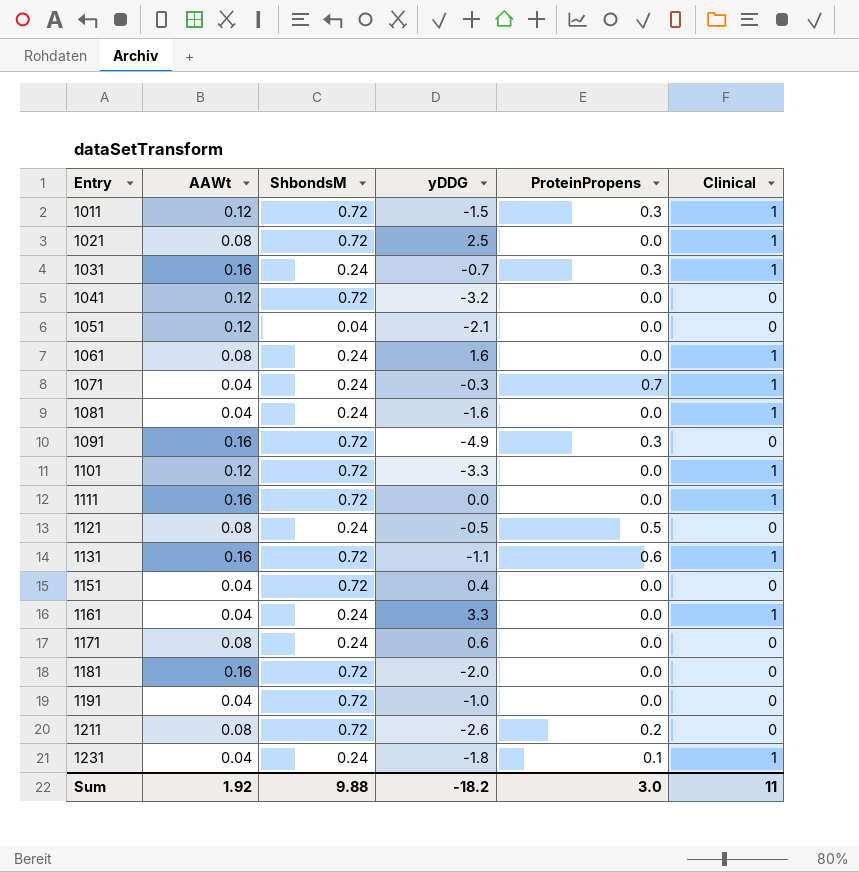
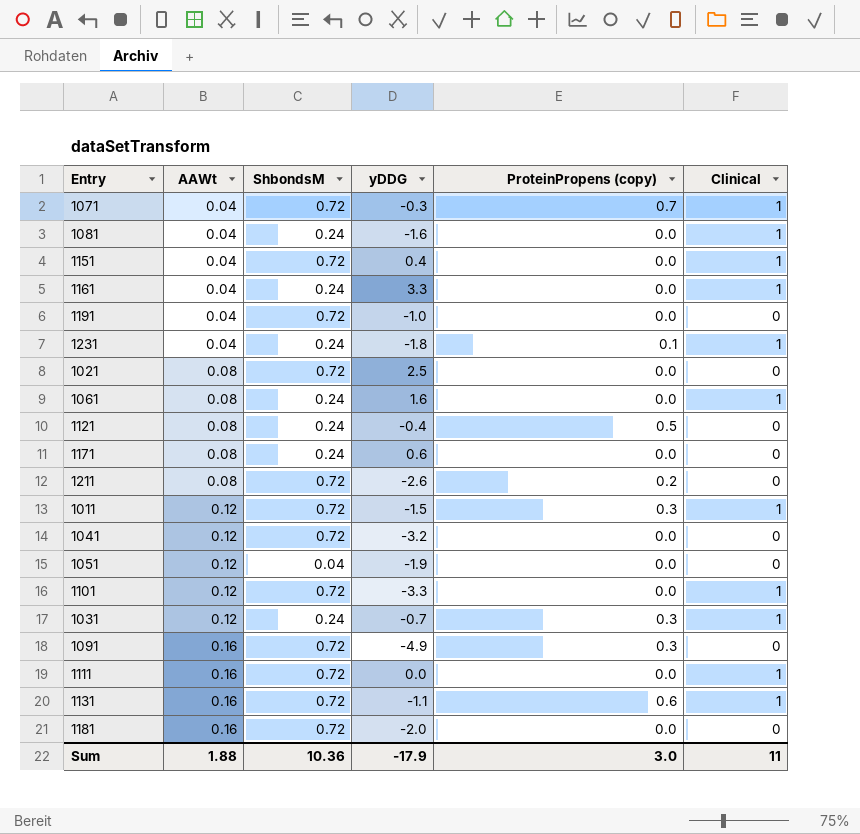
row order: Entry ascending -> AAWt ascending
column name: ProteinPropens -> ProteinPropens (copy)
1071 | ShbondsM: 0.24 -> 0.72
1151 | Clinical: 0 -> 1
1021 | Clinical: 1 -> 0
1121 | yDDG: -0.5 -> -0.4
1051 | yDDG: -2.1 -> -1.9
1031 | AAWt: 0.16 -> 0.12
Sum | AAWt: 1.92 -> 1.88
Sum | ShbondsM: 9.88 -> 10.36
Sum | yDDG: -18.2 -> -17.9

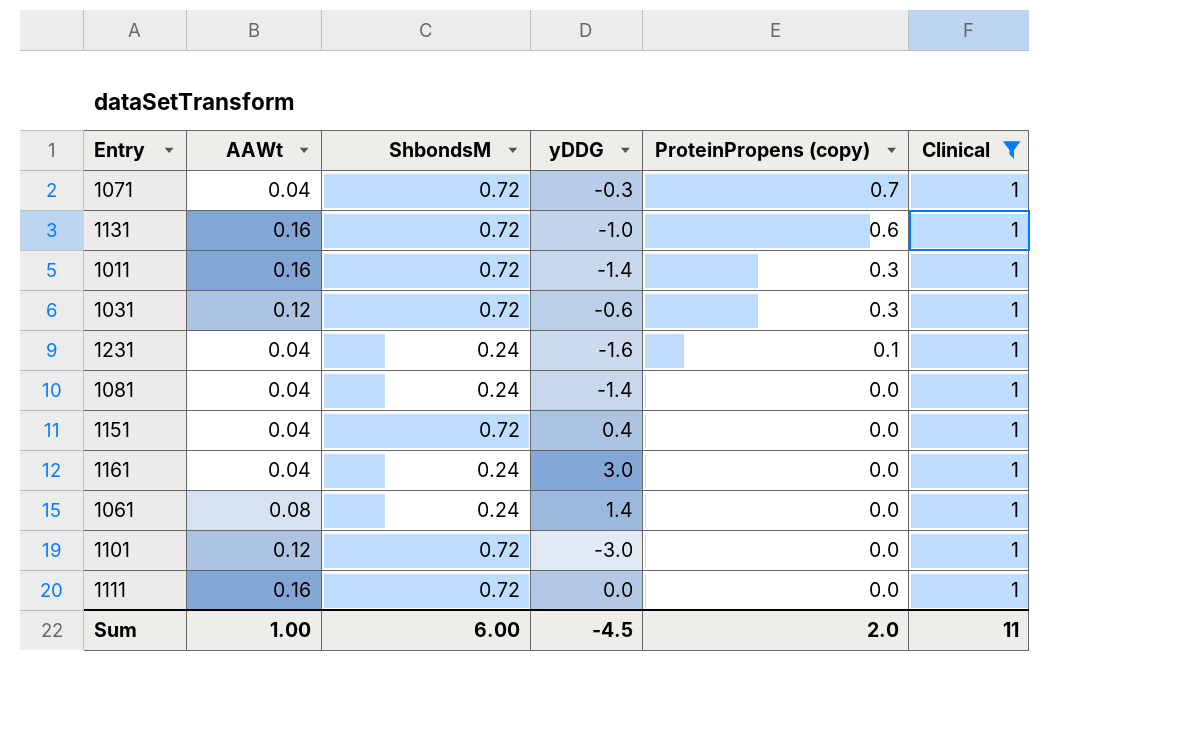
filter: none -> Clinical = 1
row order: AAWt ascending -> ProteinPropens (copy) descending
1131 | yDDG: -1.1 -> -1.0
1011 | AAWt: 0.12 -> 0.16
1011 | yDDG: -1.5 -> -1.4
1031 | ShbondsM: 0.24 -> 0.72
1031 | yDDG: -0.7 -> -0.6
1231 | yDDG: -1.8 -> -1.6
1081 | yDDG: -1.6 -> -1.4
1161 | yDDG: 3.3 -> 3.0
1061 | yDDG: 1.6 -> 1.4
1101 | yDDG: -3.3 -> -3.0
Sum | AAWt: 1.88 -> 1.00
Sum | ShbondsM: 10.36 -> 6.00
Sum | yDDG: -17.9 -> -4.5
Sum | ProteinPropens (copy): 3.0 -> 2.0

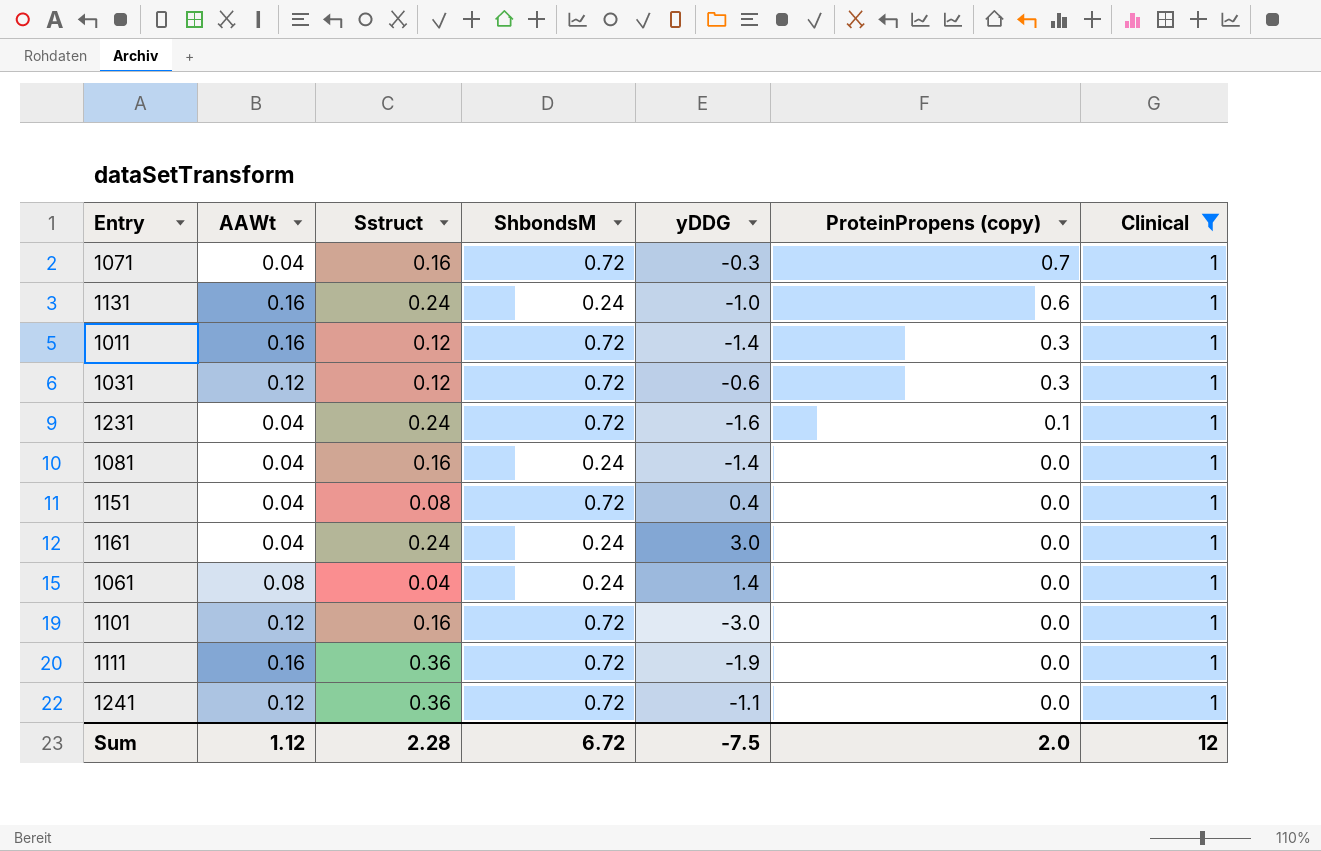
column Sstruct | position: none -> 3
1131 | ShbondsM: 0.72 -> 0.24
1231 | ShbondsM: 0.24 -> 0.72
1111 | yDDG: 0.0 -> -1.9
row 1241: none -> 0.12 | 0.36 | 0.72 | -1.1 | 0.0 | 1
Sum | AAWt: 1.00 -> 1.12
Sum | ShbondsM: 6.00 -> 6.72
Sum | yDDG: -4.5 -> -7.5
Sum | Clinical: 11 -> 12

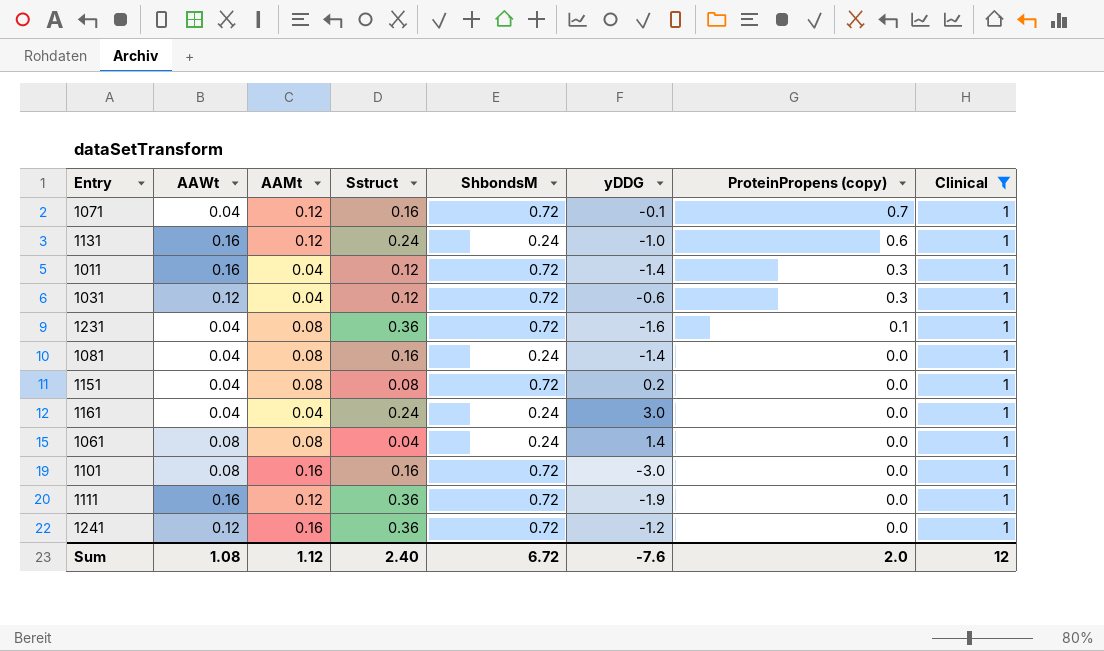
column AAMt | position: none -> 3
1071 | yDDG: -0.3 -> -0.1
1231 | Sstruct: 0.24 -> 0.36
1151 | yDDG: 0.4 -> 0.2
1101 | AAWt: 0.12 -> 0.08
1241 | yDDG: -1.1 -> -1.2
Sum | AAWt: 1.12 -> 1.08
Sum | Sstruct: 2.28 -> 2.40
Sum | yDDG: -7.5 -> -7.6

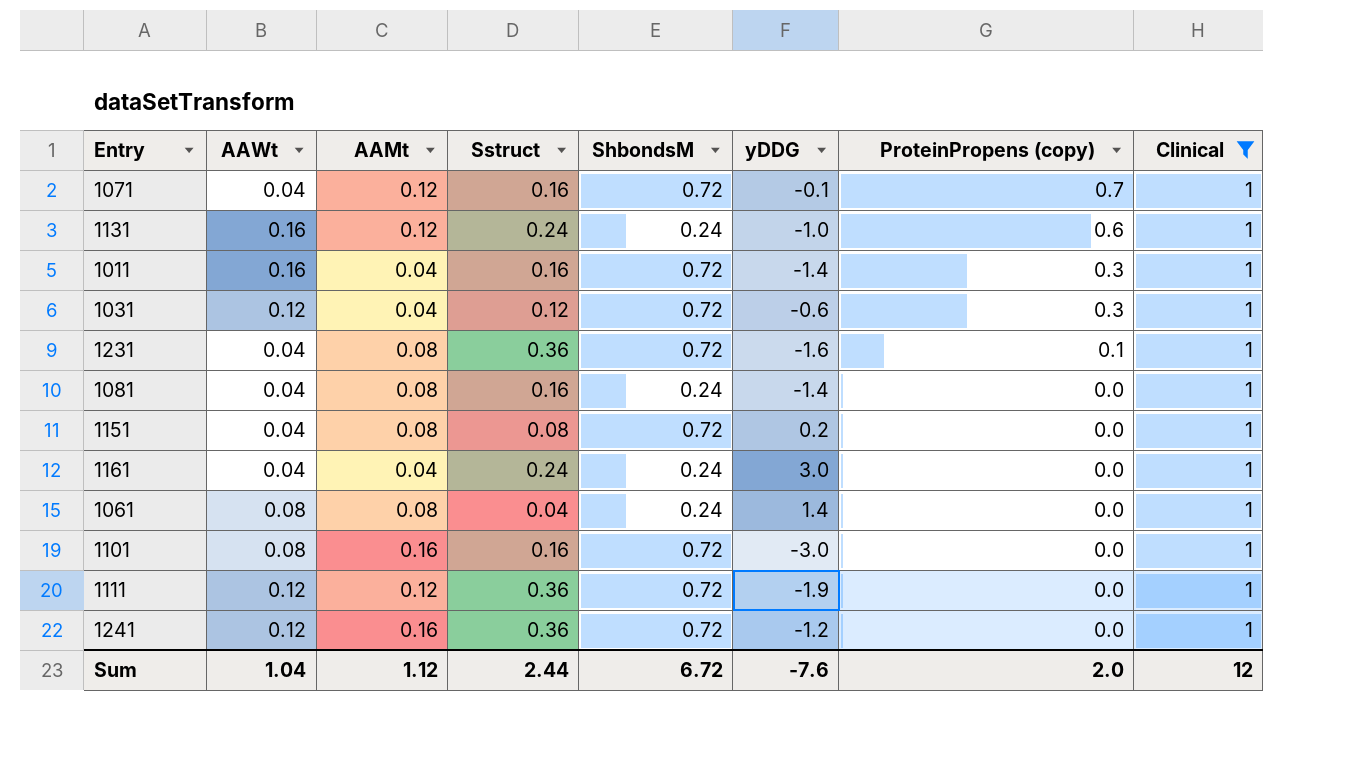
1011 | Sstruct: 0.12 -> 0.16
1111 | AAWt: 0.16 -> 0.12
Sum | AAWt: 1.08 -> 1.04
Sum | Sstruct: 2.40 -> 2.44

